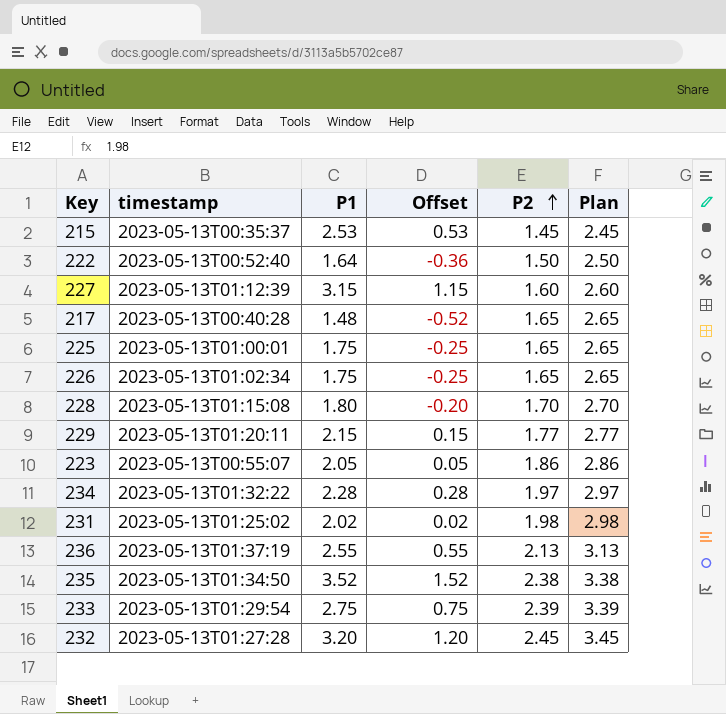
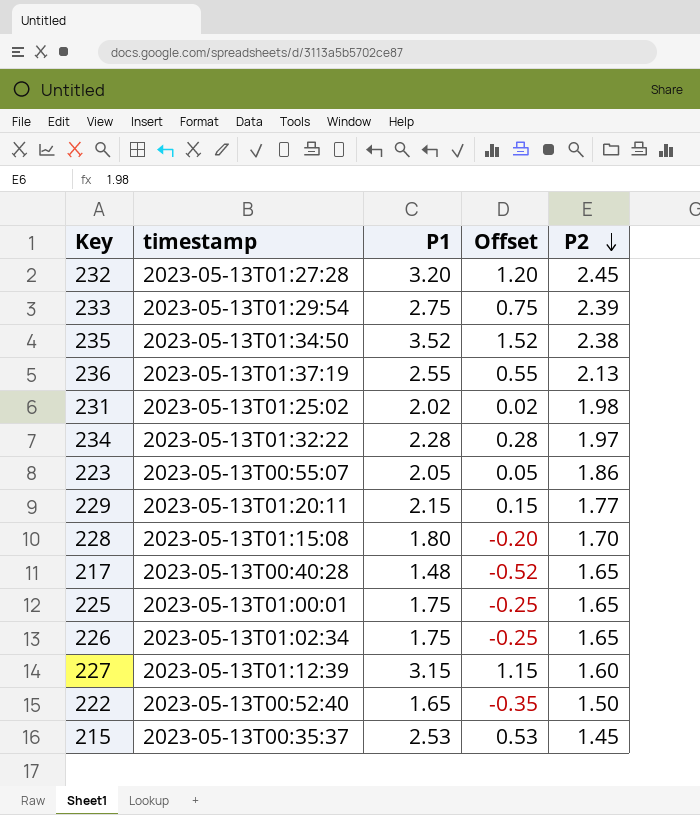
row order: P2 ascending -> P2 descending
column Plan | formula: [P2] + 1 -> none
222 | P1: 1.64 -> 1.65
222 | Offset: -0.36 -> -0.35

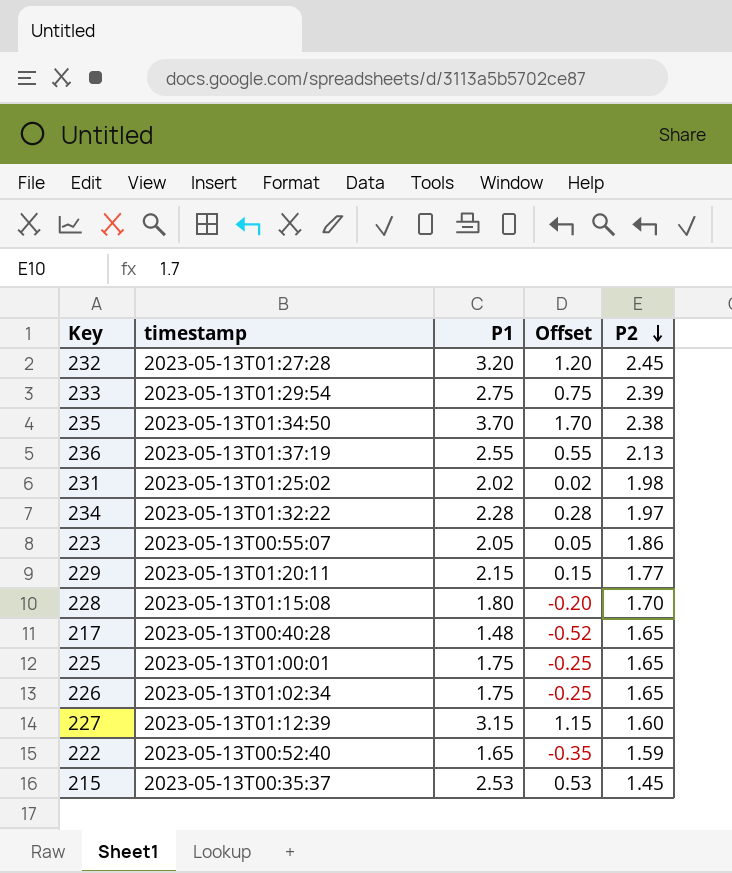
235 | P1: 3.52 -> 3.70
235 | Offset: 1.52 -> 1.70
222 | P2: 1.50 -> 1.59

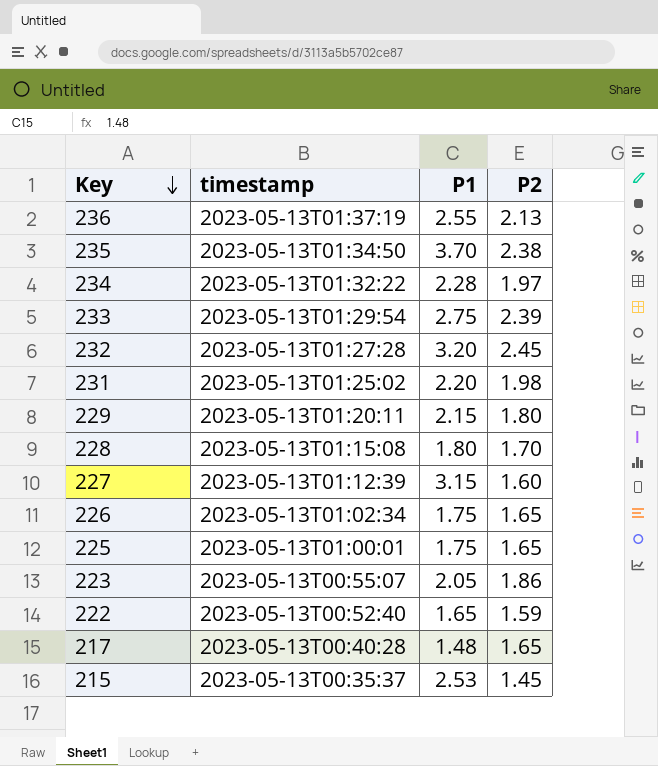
row order: P2 descending -> Key descending
column Offset | formula: [P1] - 2 -> none
231 | P1: 2.02 -> 2.20
229 | P2: 1.77 -> 1.80

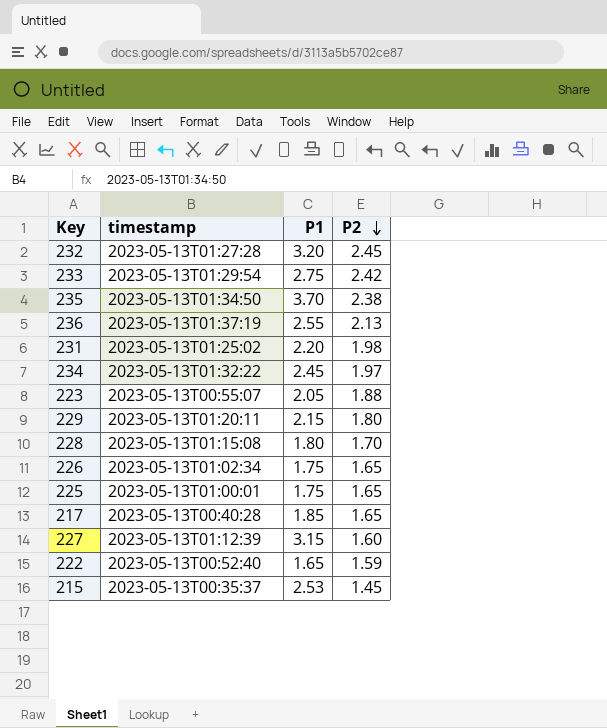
row order: Key descending -> P2 descending
233 | P2: 2.39 -> 2.42
234 | P1: 2.28 -> 2.45
223 | P2: 1.86 -> 1.88
217 | P1: 1.48 -> 1.85

